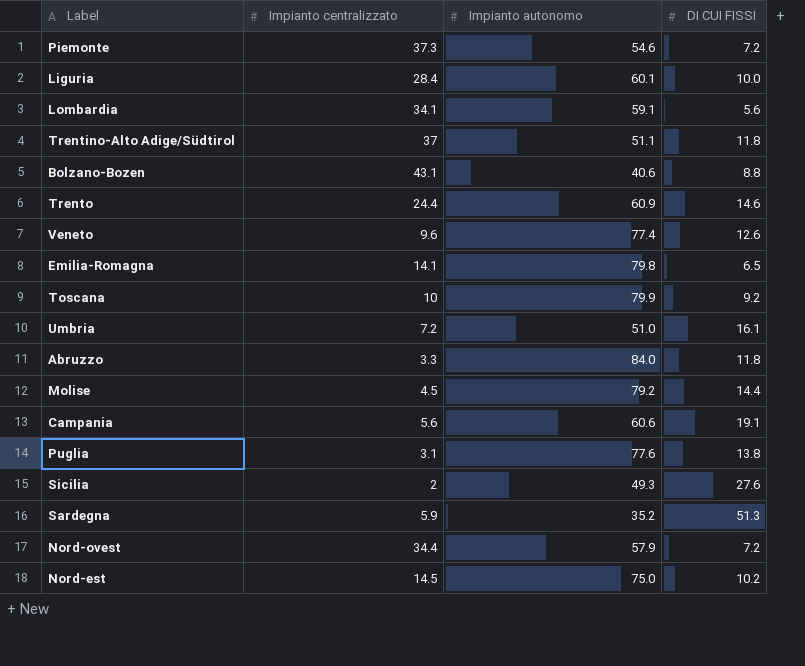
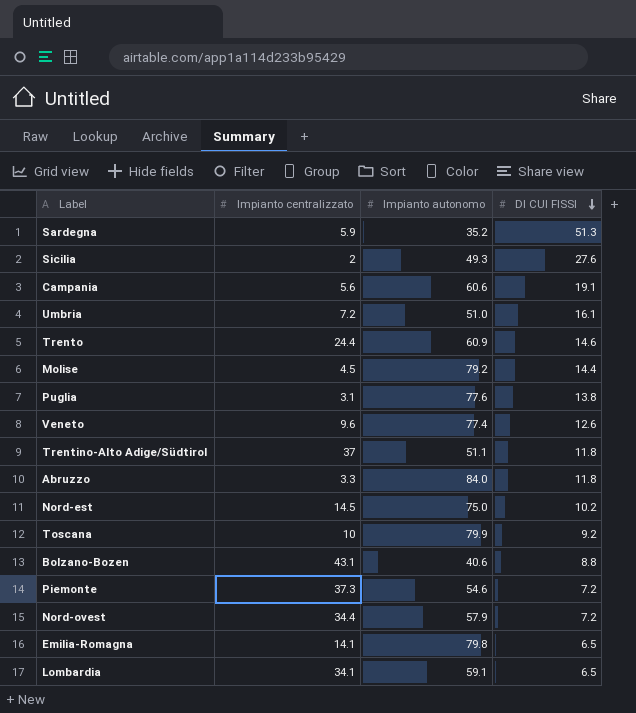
row order: none -> DI CUI FISSI descending
row Liguria: 28.4 | 60.1 | 10.0 -> none
Lombardia | DI CUI FISSI: 5.6 -> 6.5

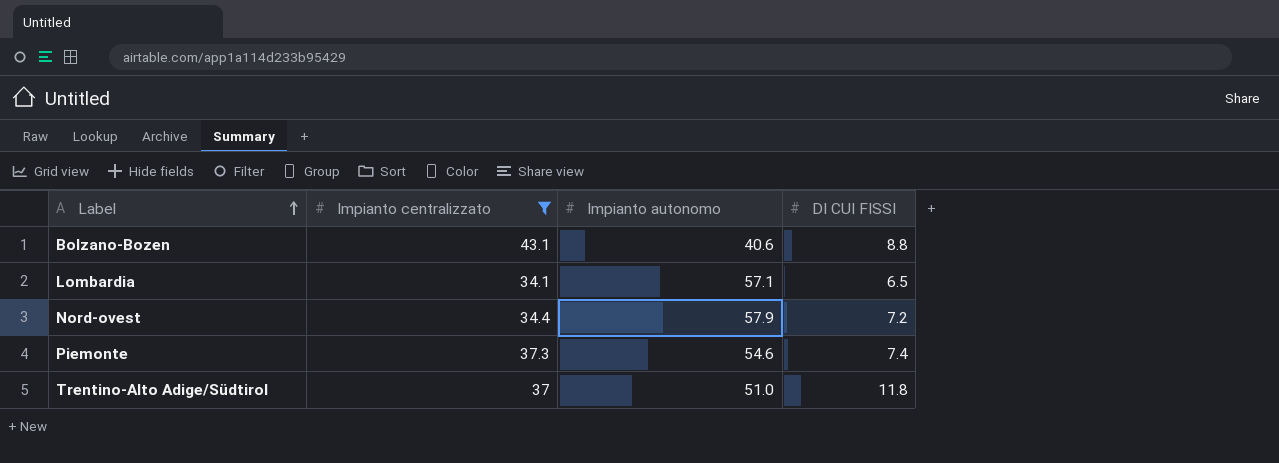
filter: none -> Impianto centralizzato >= 34.1
row order: DI CUI FISSI descending -> Label ascending
Lombardia | Impianto autonomo: 59.1 -> 57.1
Piemonte | DI CUI FISSI: 7.2 -> 7.4
Trentino-Alto Adige/Südtirol | Impianto autonomo: 51.1 -> 51.0

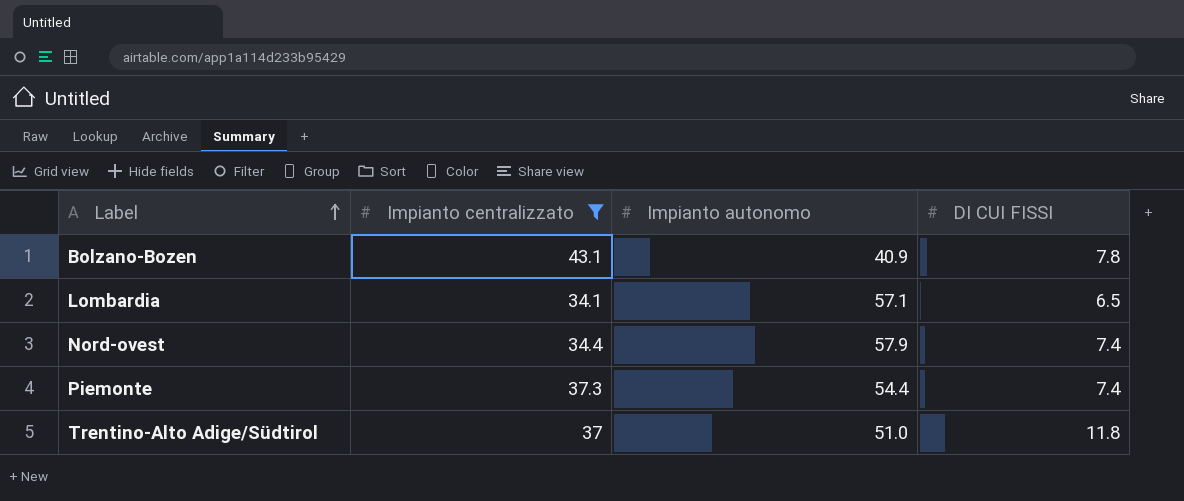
Bolzano-Bozen | Impianto autonomo: 40.6 -> 40.9
Bolzano-Bozen | DI CUI FISSI: 8.8 -> 7.8
Nord-ovest | DI CUI FISSI: 7.2 -> 7.4
Piemonte | Impianto autonomo: 54.6 -> 54.4

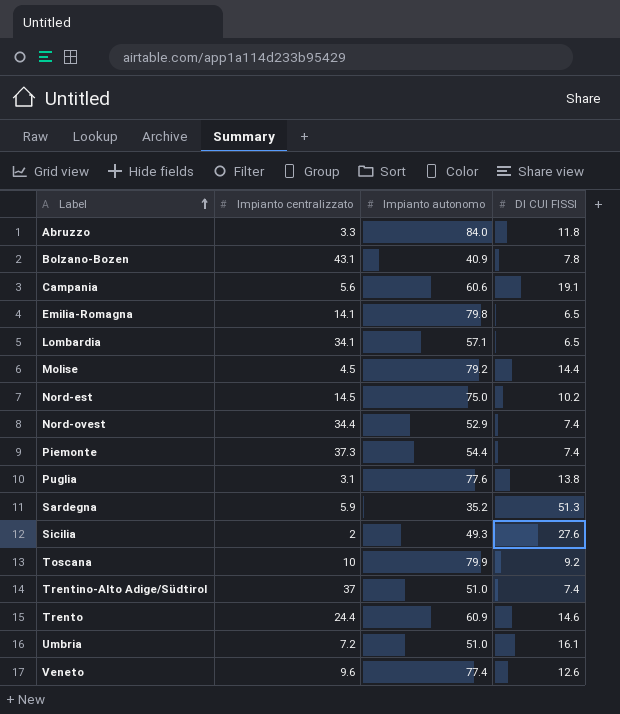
filter: Impianto centralizzato >= 34.1 -> none
Nord-ovest | Impianto autonomo: 57.9 -> 52.9
Trentino-Alto Adige/Südtirol | DI CUI FISSI: 11.8 -> 7.4

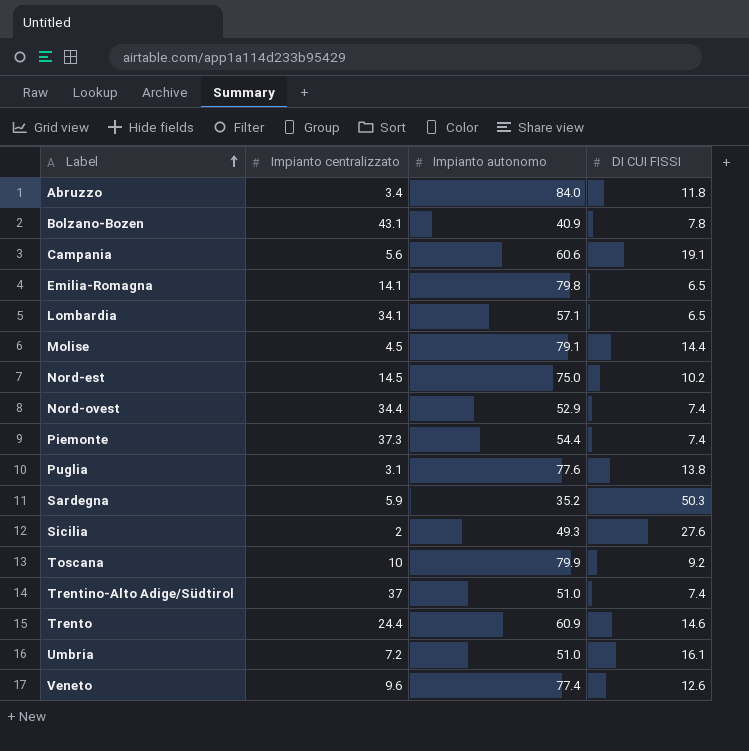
Abruzzo | Impianto centralizzato: 3.3 -> 3.4
Molise | Impianto autonomo: 79.2 -> 79.1
Sardegna | DI CUI FISSI: 51.3 -> 50.3

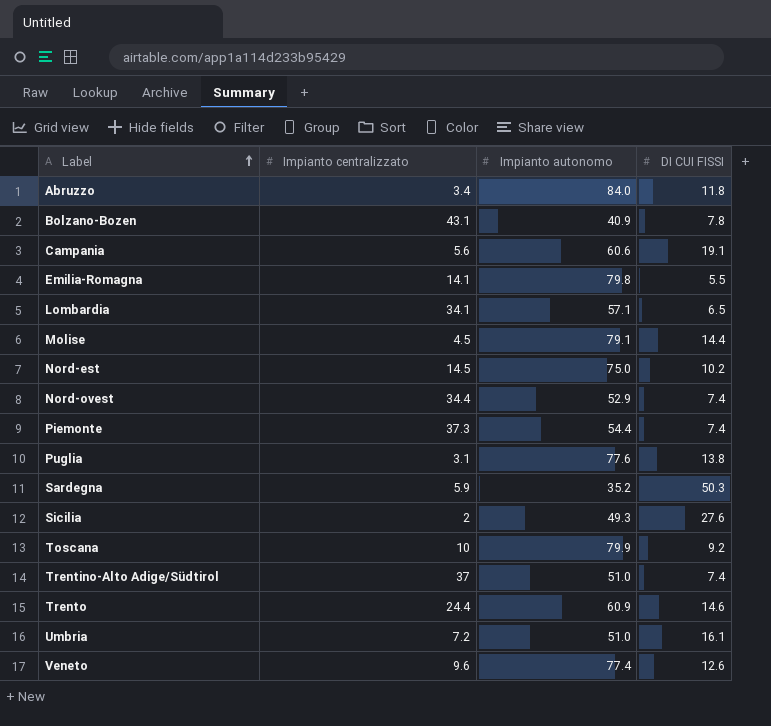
Emilia-Romagna | DI CUI FISSI: 6.5 -> 5.5

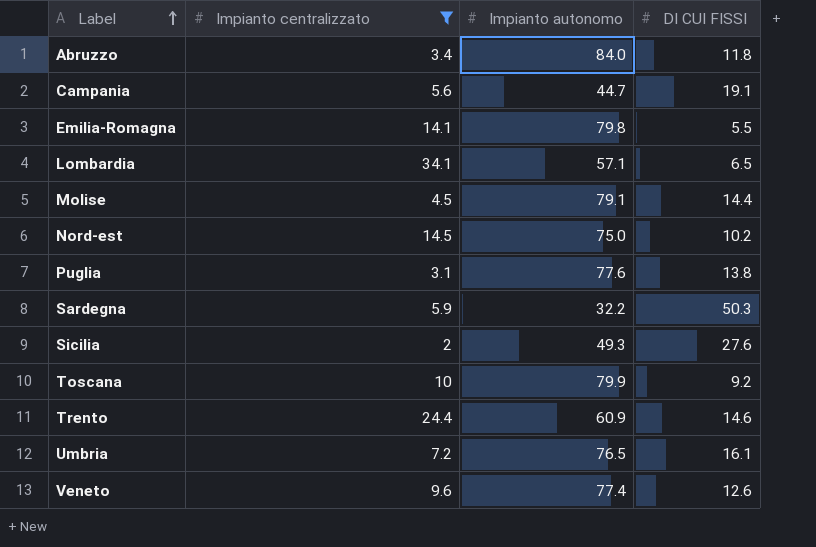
filter: none -> Impianto centralizzato <= 34.1
Campania | Impianto autonomo: 60.6 -> 44.7
Sardegna | Impianto autonomo: 35.2 -> 32.2
Umbria | Impianto autonomo: 51.0 -> 76.5

